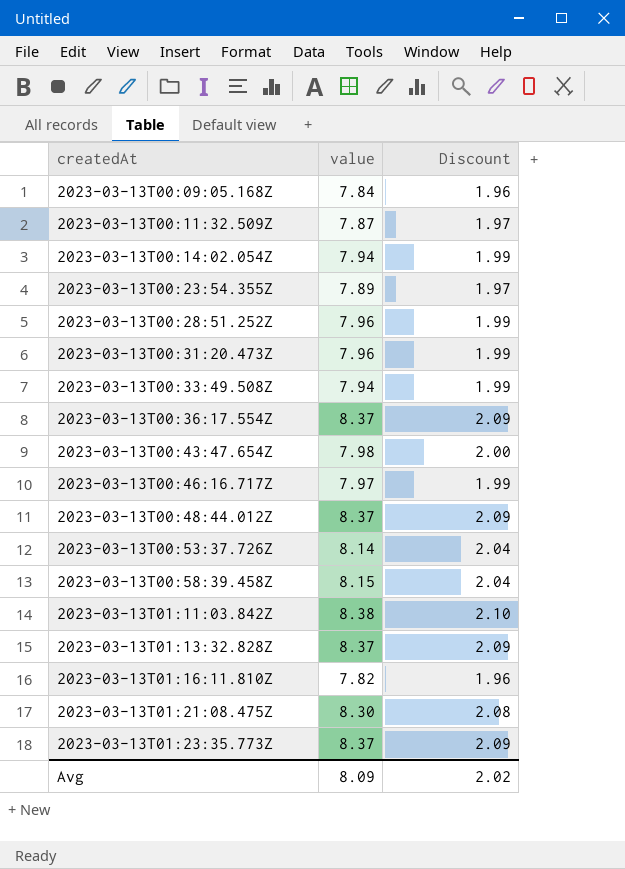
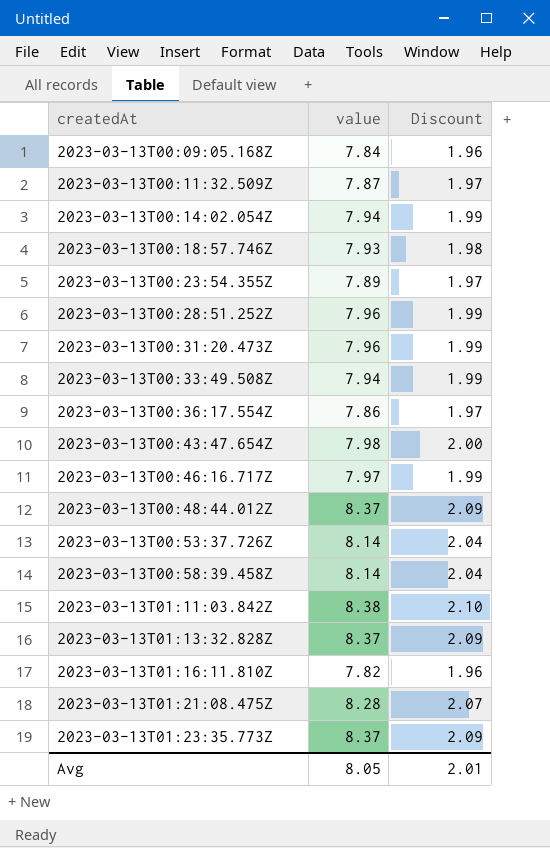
row 2023-03-13T00:18:57.746Z: none -> 7.93 | 1.98
2023-03-13T00:36:17.554Z | value: 8.37 -> 7.86
2023-03-13T00:36:17.554Z | Discount: 2.09 -> 1.97
2023-03-13T00:58:39.458Z | value: 8.15 -> 8.14
2023-03-13T01:21:08.475Z | value: 8.30 -> 8.28
2023-03-13T01:21:08.475Z | Discount: 2.08 -> 2.07
Avg | value: 8.09 -> 8.05
Avg | Discount: 2.02 -> 2.01

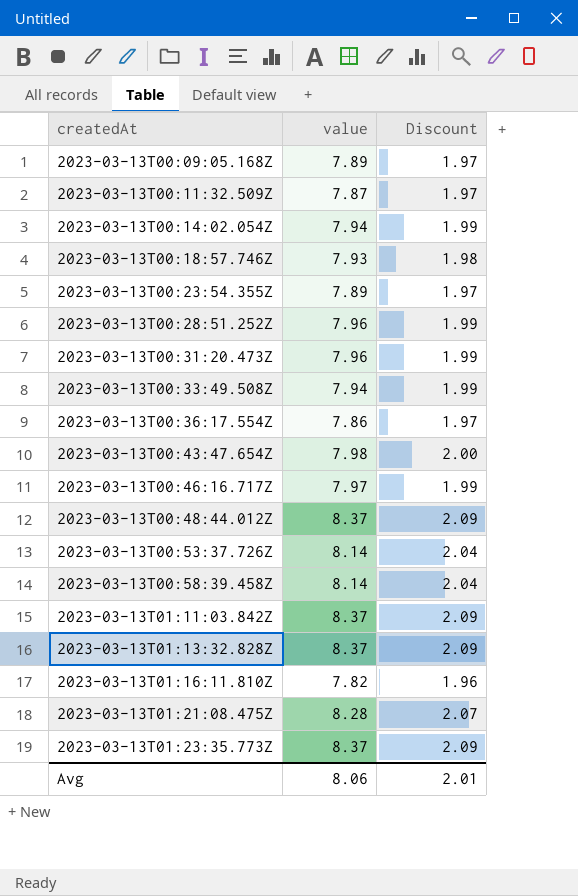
2023-03-13T00:09:05.168Z | value: 7.84 -> 7.89
2023-03-13T00:09:05.168Z | Discount: 1.96 -> 1.97
2023-03-13T01:11:03.842Z | value: 8.38 -> 8.37
2023-03-13T01:11:03.842Z | Discount: 2.10 -> 2.09
Avg | value: 8.05 -> 8.06

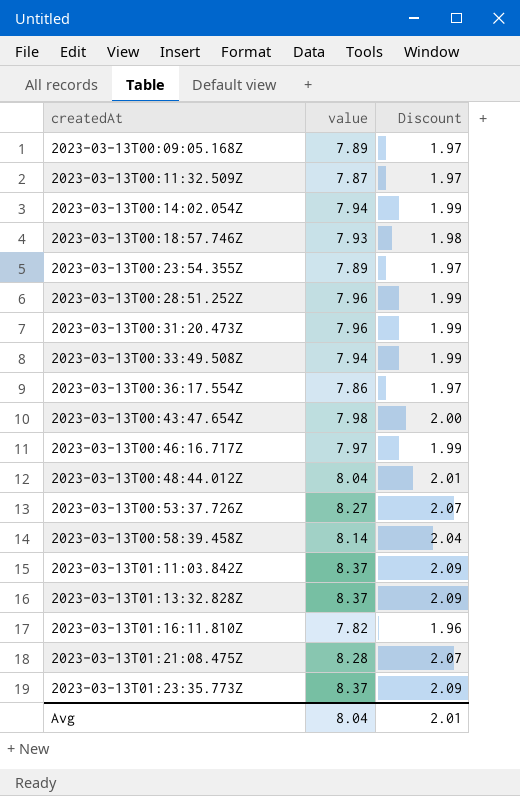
2023-03-13T00:48:44.012Z | value: 8.37 -> 8.04
2023-03-13T00:48:44.012Z | Discount: 2.09 -> 2.01
2023-03-13T00:53:37.726Z | value: 8.14 -> 8.27
2023-03-13T00:53:37.726Z | Discount: 2.04 -> 2.07
Avg | value: 8.06 -> 8.04

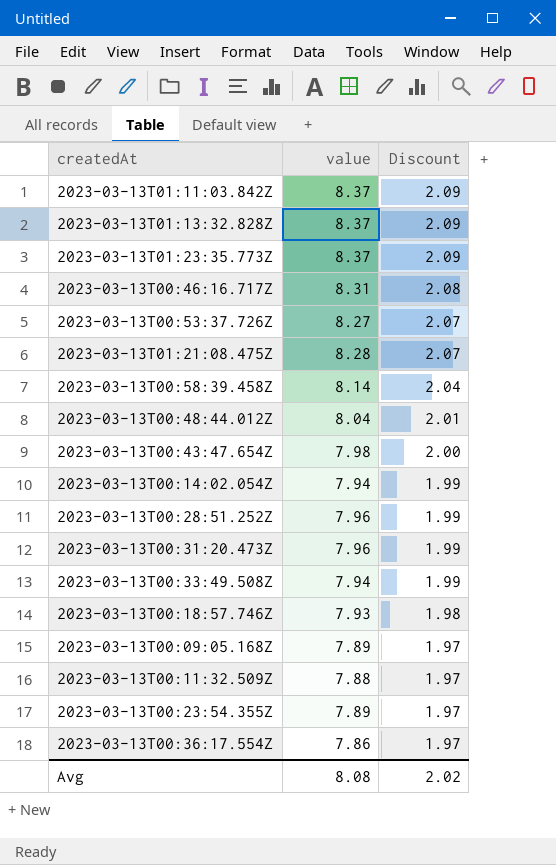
row order: createdAt ascending -> Discount descending
row 2023-03-13T01:16:11.810Z: 7.82 | 1.96 -> none
2023-03-13T00:46:16.717Z | value: 7.97 -> 8.31
2023-03-13T00:46:16.717Z | Discount: 1.99 -> 2.08
2023-03-13T00:11:32.509Z | value: 7.87 -> 7.88
Avg | value: 8.04 -> 8.08
Avg | Discount: 2.01 -> 2.02

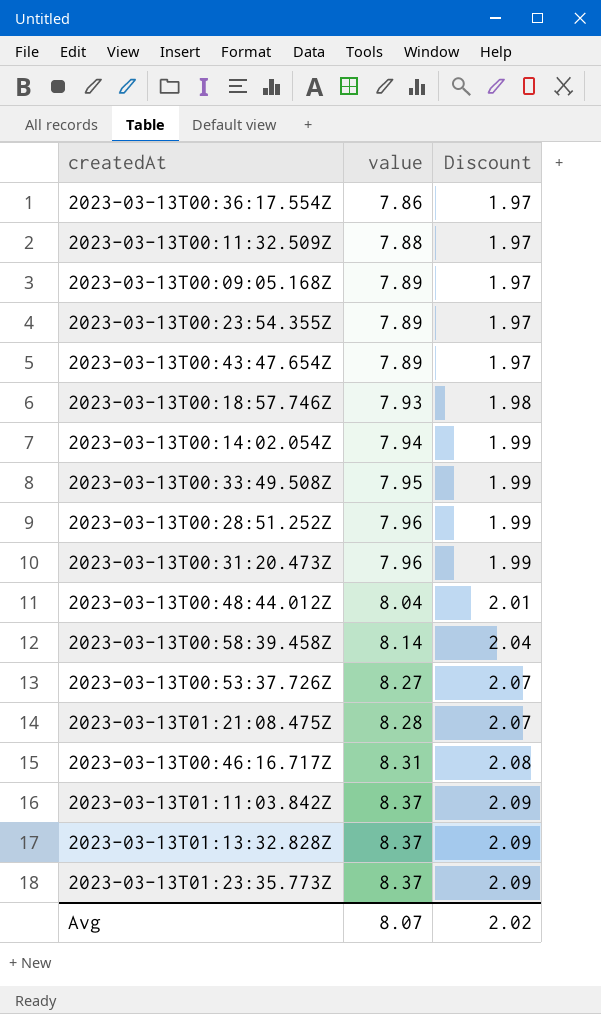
row order: Discount descending -> value ascending
2023-03-13T00:43:47.654Z | value: 7.98 -> 7.89
2023-03-13T00:43:47.654Z | Discount: 2.00 -> 1.97
2023-03-13T00:33:49.508Z | value: 7.94 -> 7.95
Avg | value: 8.08 -> 8.07

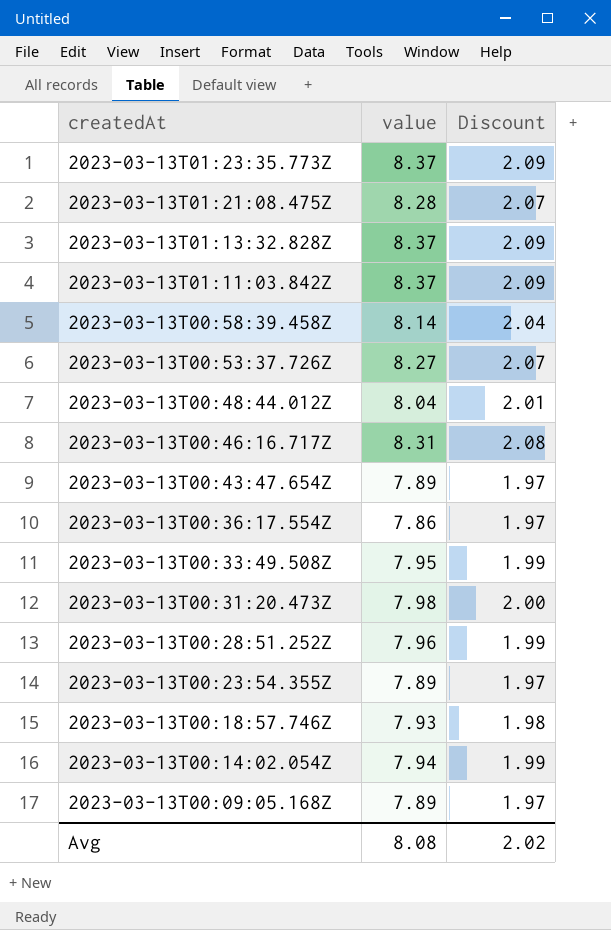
row order: value ascending -> createdAt descending
row 2023-03-13T00:11:32.509Z: 7.88 | 1.97 -> none
2023-03-13T00:31:20.473Z | value: 7.96 -> 7.98
2023-03-13T00:31:20.473Z | Discount: 1.99 -> 2.00
Avg | value: 8.07 -> 8.08

